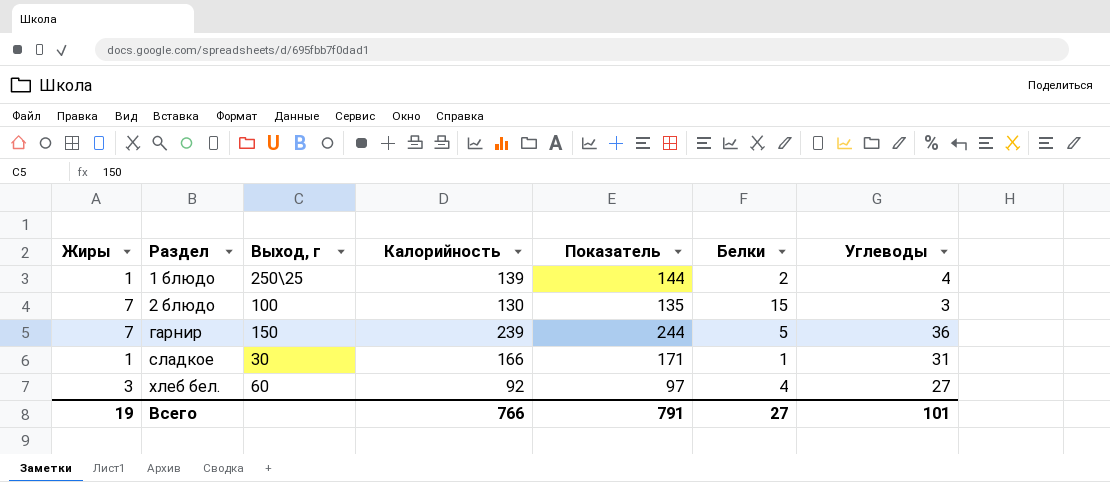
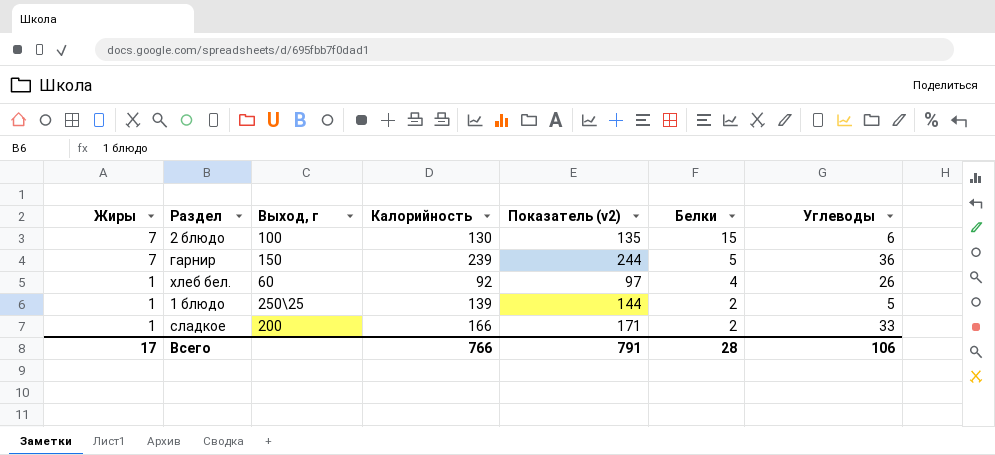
row order: Раздел ascending -> Жиры descending
column name: Показатель -> Показатель (v2)
2 блюдо | Углеводы: 3 -> 6
хлеб бел. | Жиры: 3 -> 1
хлеб бел. | Углеводы: 27 -> 26
1 блюдо | Углеводы: 4 -> 5
сладкое | Выход, г: 30 -> 200
сладкое | Белки: 1 -> 2
сладкое | Углеводы: 31 -> 33
Всего | Жиры: 19 -> 17
Всего | Белки: 27 -> 28
Всего | Углеводы: 101 -> 106

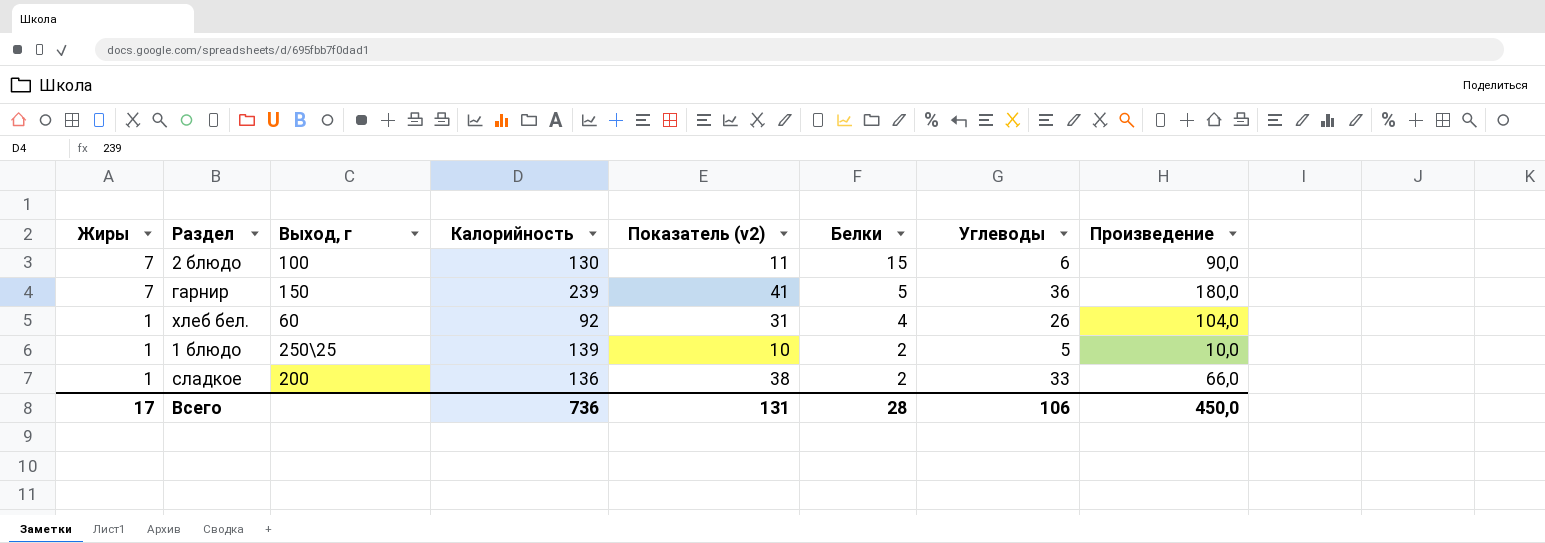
column Показатель (v2) | formula: [Калорийность] + 5 -> [Углеводы] + 5
column Произведение | formula: none -> [Белки] * [Углеводы]
сладкое | Калорийность: 166 -> 136
Всего | Калорийность: 766 -> 736
Всего | Показатель (v2): 791 -> 131

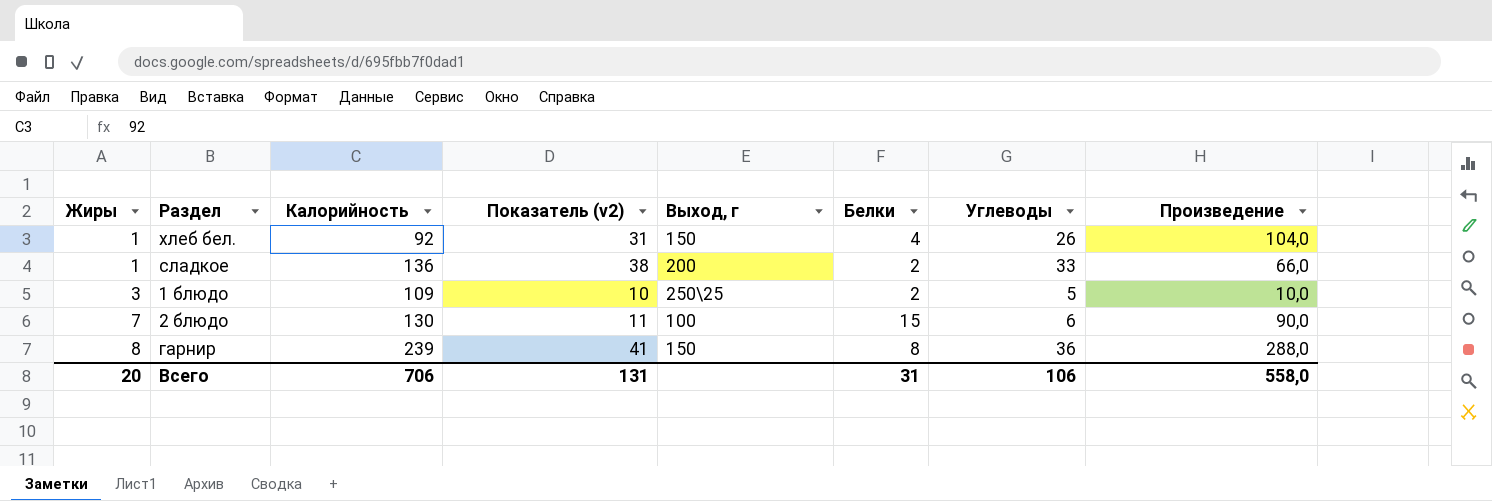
row order: Жиры descending -> Жиры ascending
column Выход, г | position: 3 -> 5
хлеб бел. | Выход, г: 60 -> 150
1 блюдо | Жиры: 1 -> 3
1 блюдо | Калорийность: 139 -> 109
гарнир | Жиры: 7 -> 8
гарнир | Белки: 5 -> 8
гарнир | Произведение: 180,0 -> 288,0
Всего | Жиры: 17 -> 20
Всего | Калорийность: 736 -> 706
Всего | Белки: 28 -> 31
Всего | Произведение: 450,0 -> 558,0

